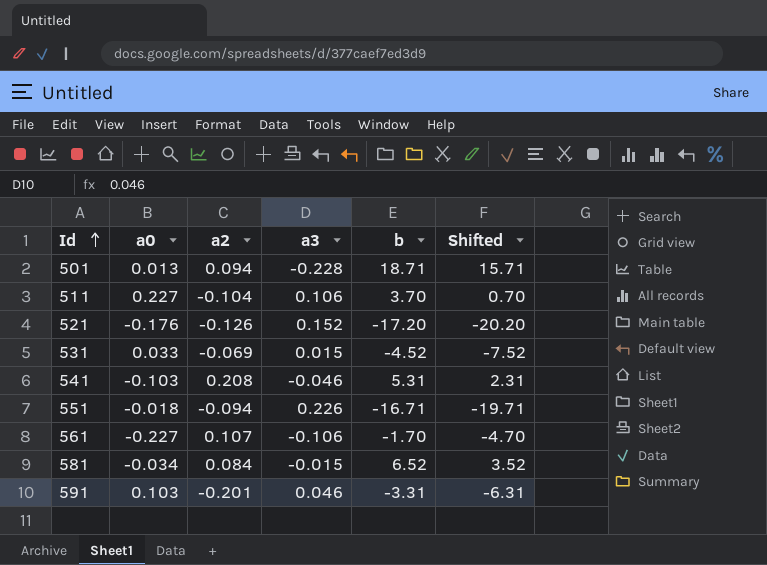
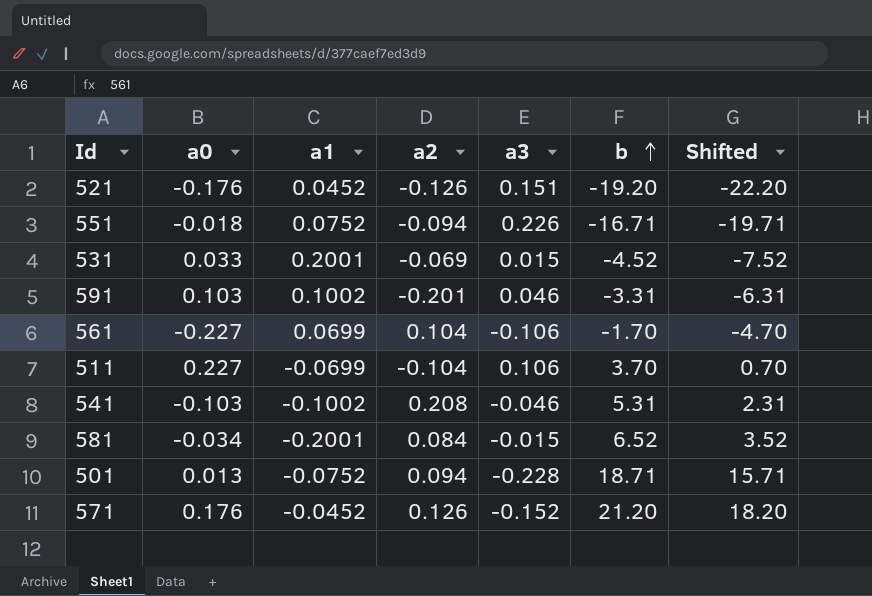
row order: Id ascending -> b ascending
column a1 | position: none -> 3
521 | a3: 0.152 -> 0.151
521 | b: -17.20 -> -19.20
521 | Shifted: -20.20 -> -22.20
561 | a2: 0.107 -> 0.104
row 571: none -> 0.176 | -0.0452 | 0.126 | -0.152 | 21.20 | 18.20

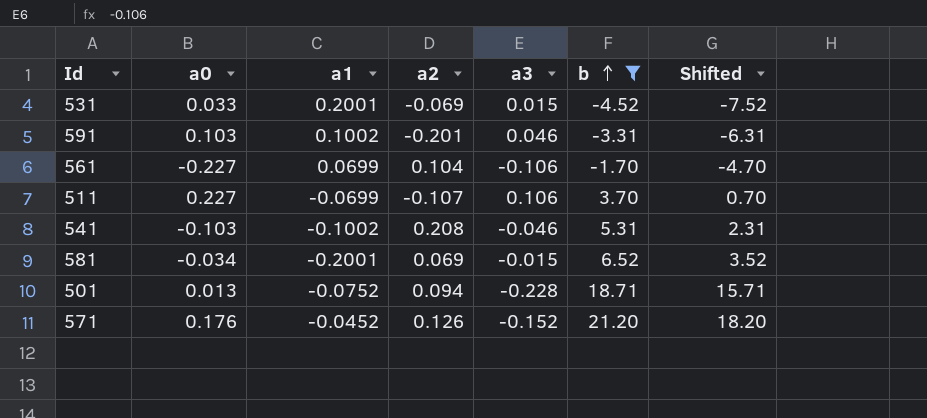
filter: none -> b >= -4.52
511 | a2: -0.104 -> -0.107
581 | a2: 0.084 -> 0.069

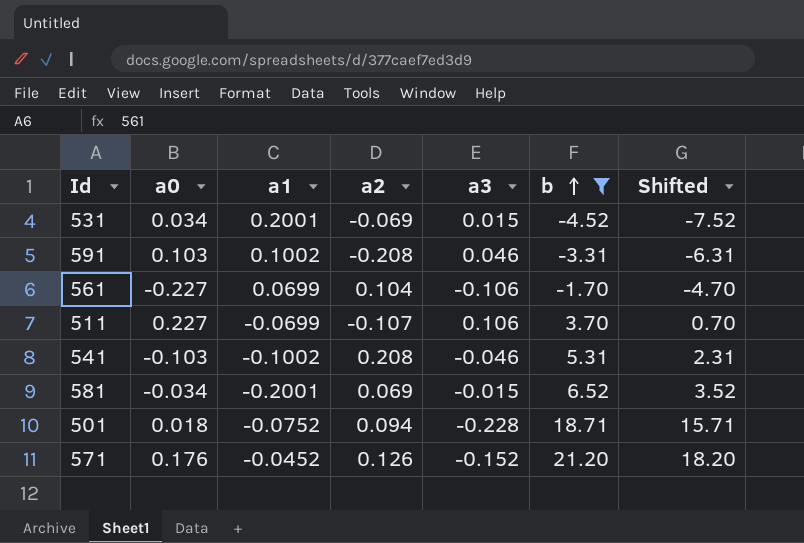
531 | a0: 0.033 -> 0.034
591 | a2: -0.201 -> -0.208
501 | a0: 0.013 -> 0.018

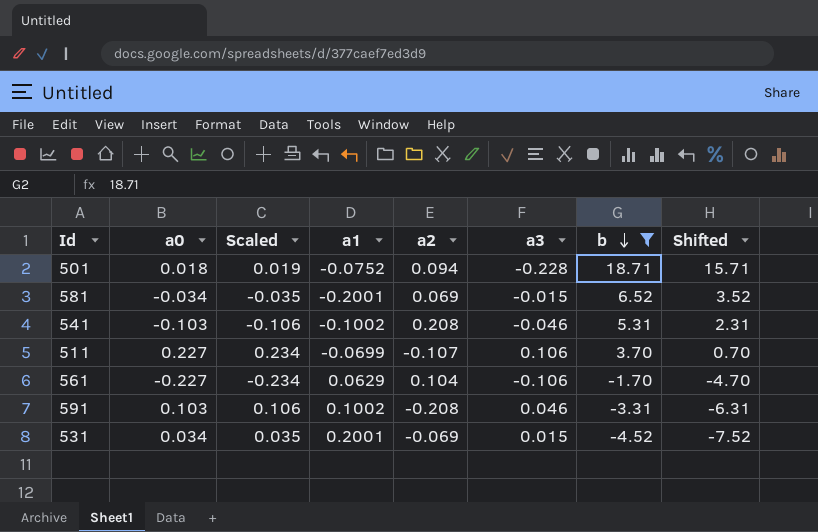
row order: b ascending -> b descending
column Scaled | formula: none -> [a0] * 1.03
row 571: 0.176 | -0.0452 | 0.126 | -0.152 | 21.20 | 18.20 -> none
561 | a1: 0.0699 -> 0.0629

